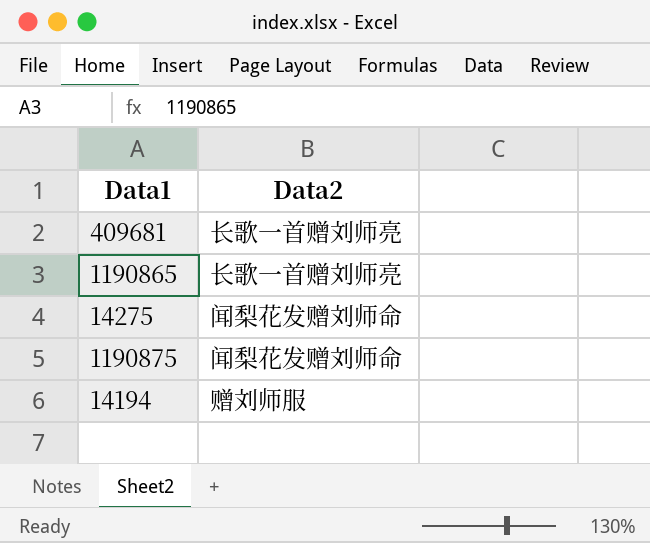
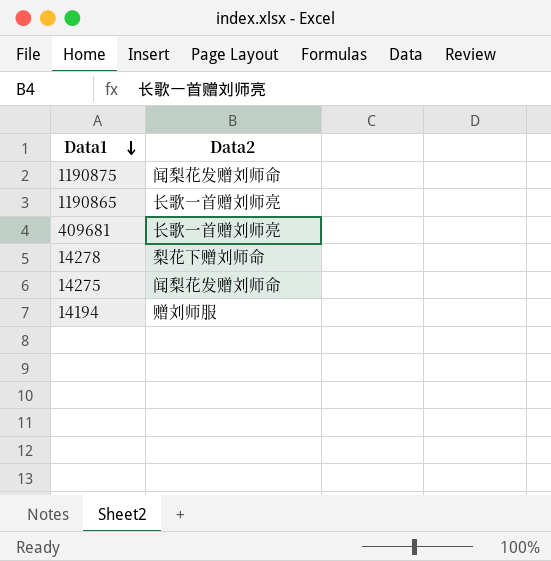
row order: none -> Data1 descending
row 14278: none -> 梨花下赠刘师命

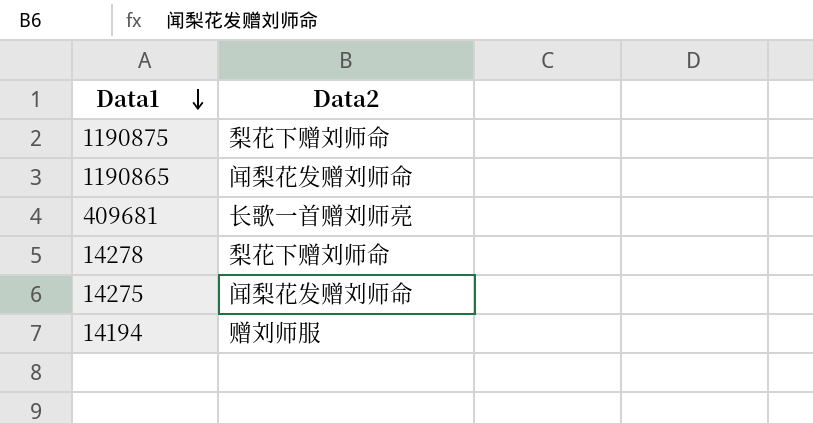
1190875 | Data2: 闻梨花发赠刘师命 -> 梨花下赠刘师命
1190865 | Data2: 长歌一首赠刘师亮 -> 闻梨花发赠刘师命

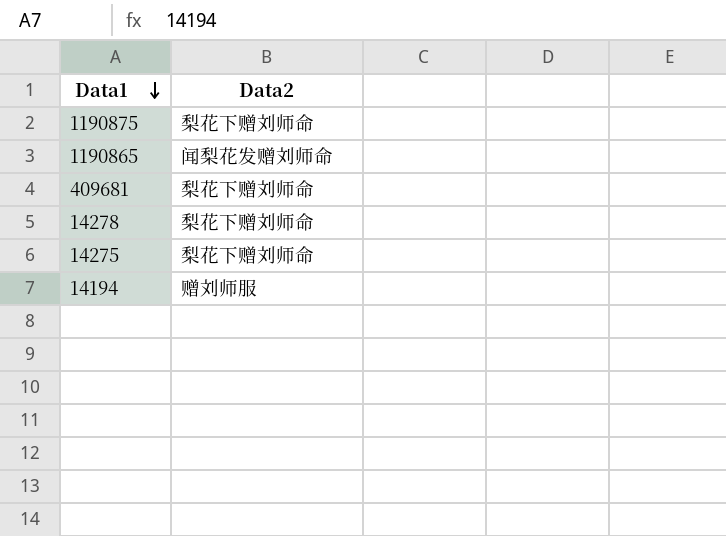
409681 | Data2: 长歌一首赠刘师亮 -> 梨花下赠刘师命
14275 | Data2: 闻梨花发赠刘师命 -> 梨花下赠刘师命

